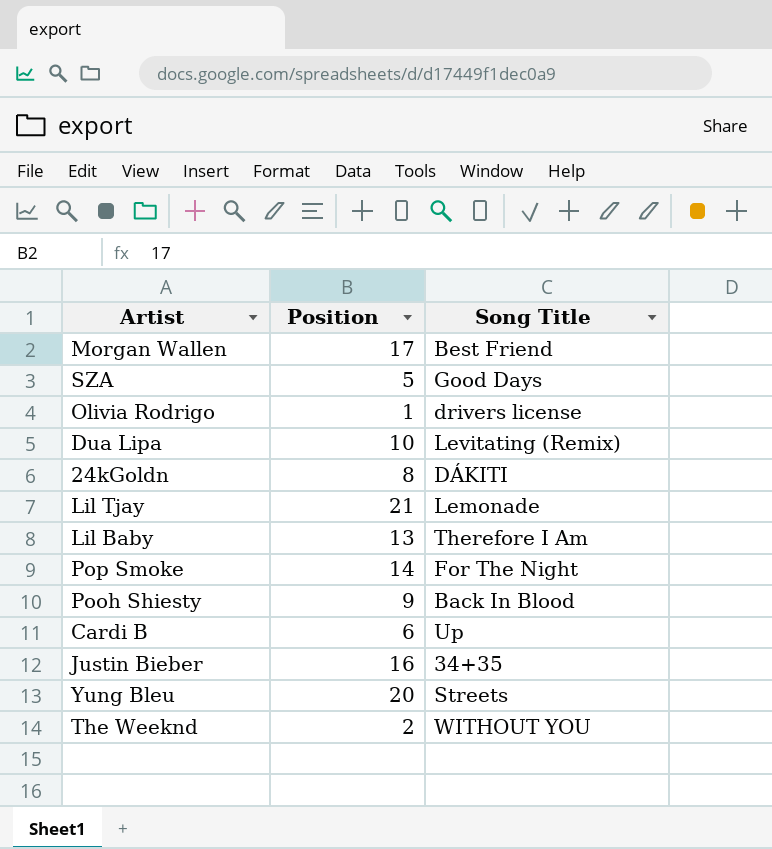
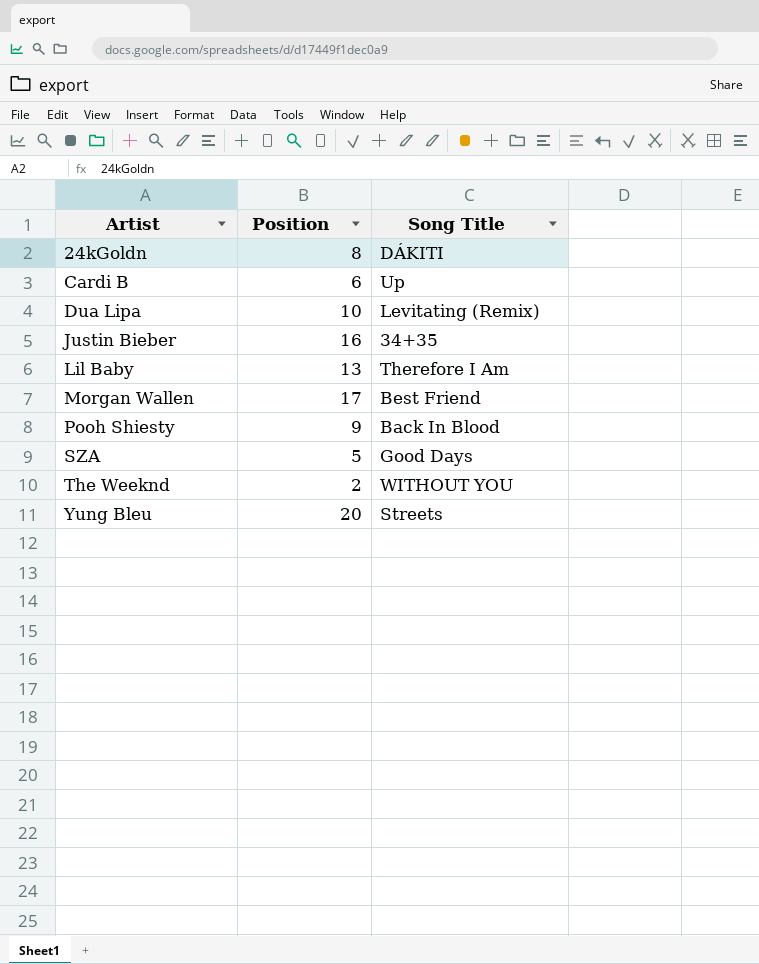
row order: none -> Artist ascending
row Olivia Rodrigo: 1 | drivers license -> none
row Lil Tjay: 21 | Lemonade -> none
row Pop Smoke: 14 | For The Night -> none

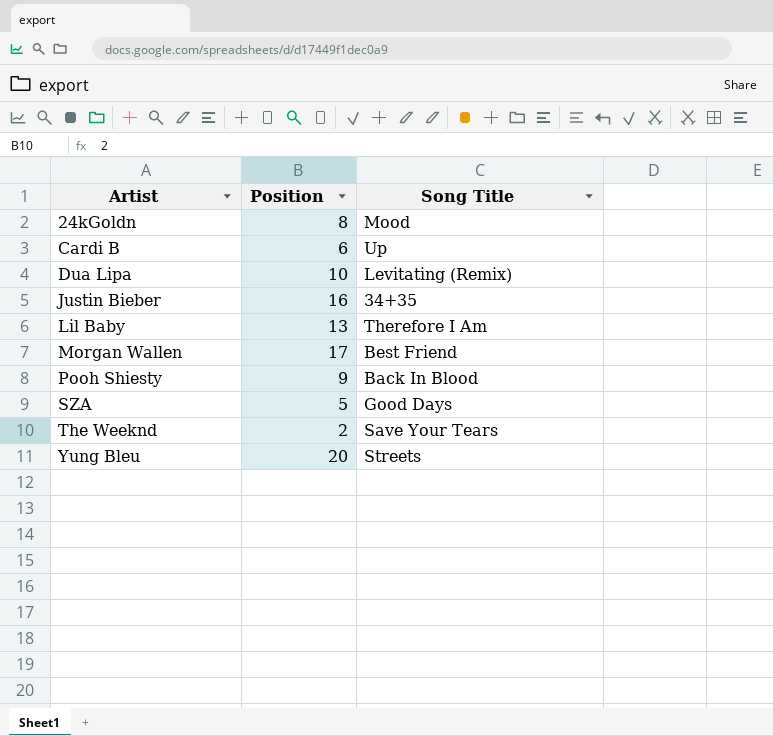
24kGoldn | Song Title: DÁKITI -> Mood
The Weeknd | Song Title: WITHOUT YOU -> Save Your Tears

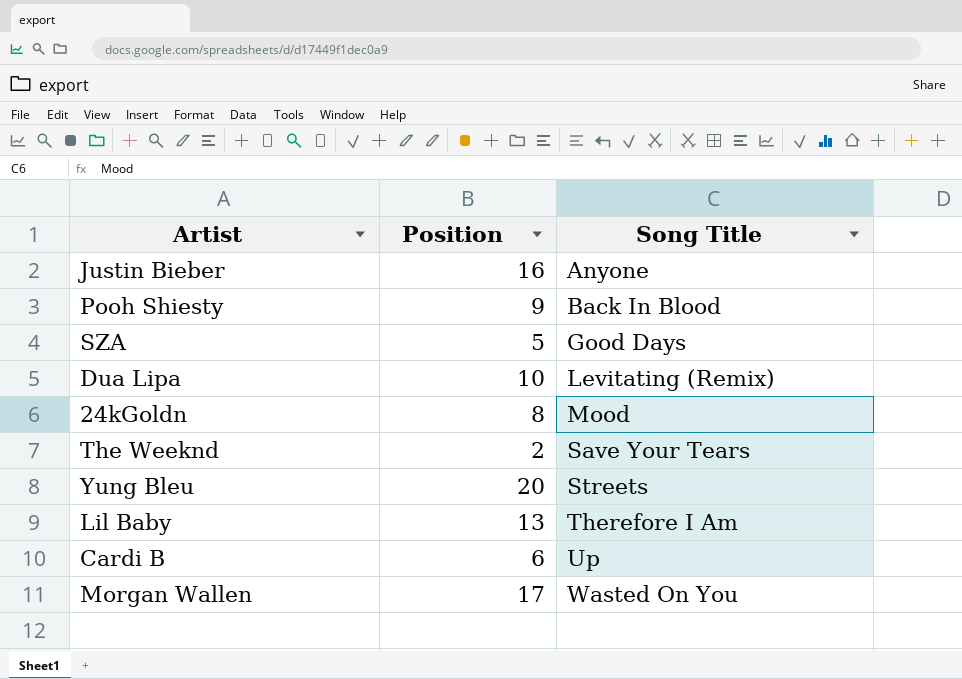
row order: Artist ascending -> Song Title ascending
Justin Bieber | Song Title: 34+35 -> Anyone
Morgan Wallen | Song Title: Best Friend -> Wasted On You

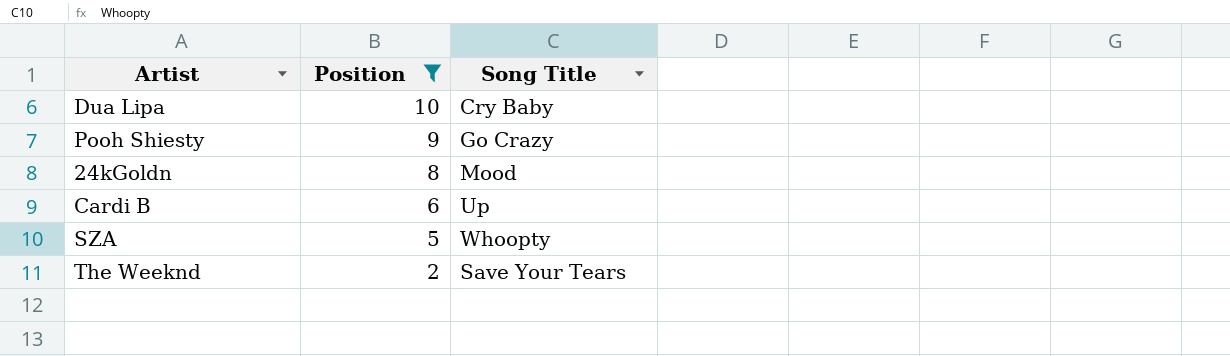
filter: none -> Position <= 10
row order: Song Title ascending -> Position descending
Dua Lipa | Song Title: Levitating (Remix) -> Cry Baby
Pooh Shiesty | Song Title: Back In Blood -> Go Crazy
SZA | Song Title: Good Days -> Whoopty

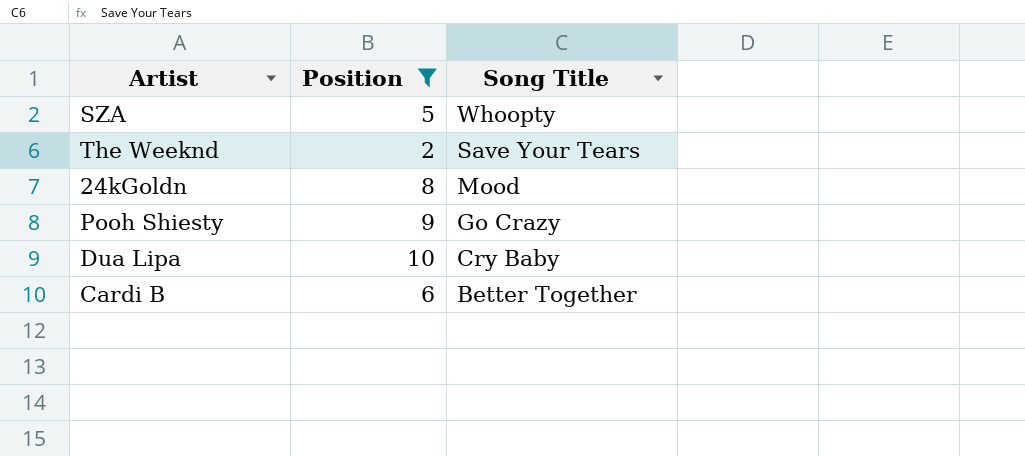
row order: Position descending -> Song Title descending
Cardi B | Song Title: Up -> Better Together

